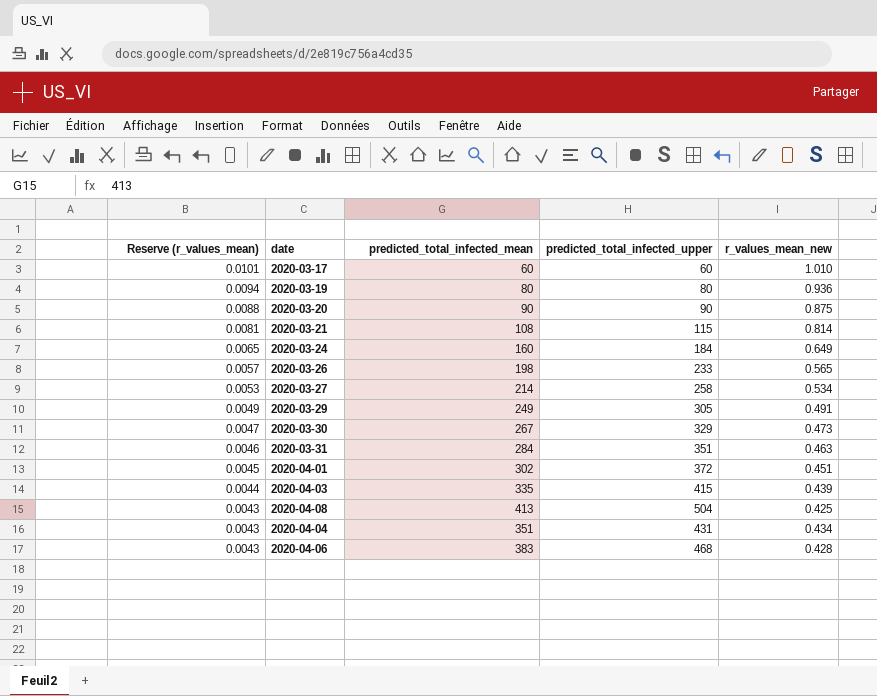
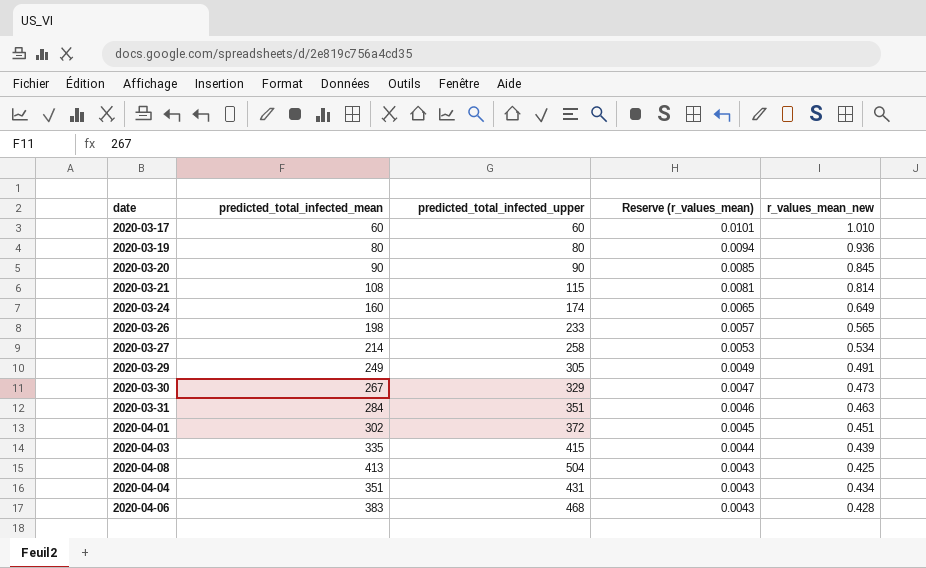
column Reserve (r_values_mean) | position: 1 -> 4
2020-03-20 | Reserve (r_values_mean): 0.0088 -> 0.0085
2020-03-20 | r_values_mean_new: 0.875 -> 0.845
2020-03-24 | predicted_total_infected_upper: 184 -> 174

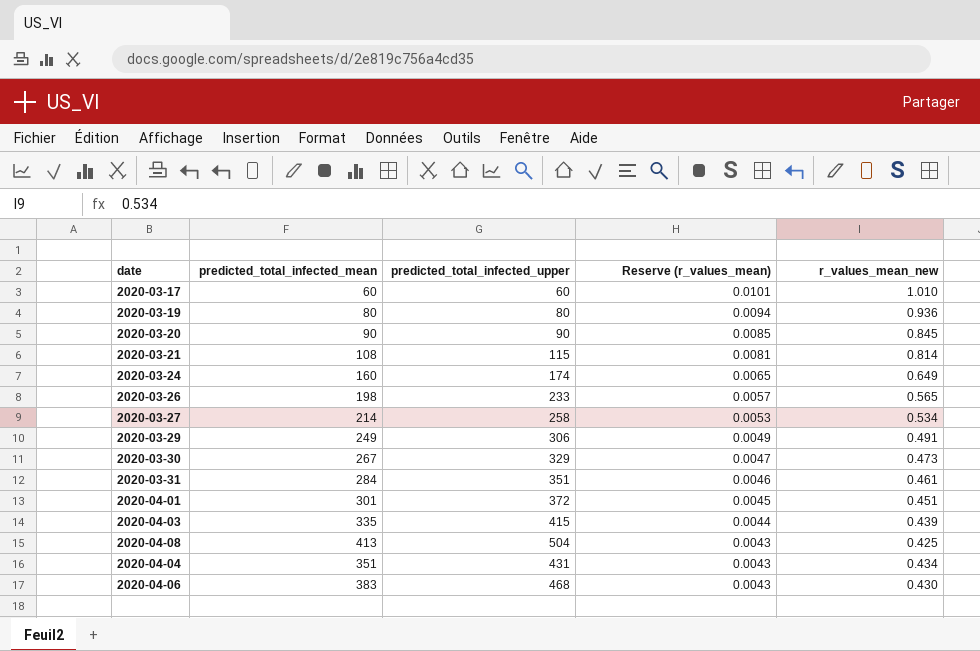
2020-03-29 | predicted_total_infected_upper: 305 -> 306
2020-03-31 | r_values_mean_new: 0.463 -> 0.461
2020-04-01 | predicted_total_infected_mean: 302 -> 301
2020-04-06 | r_values_mean_new: 0.428 -> 0.430

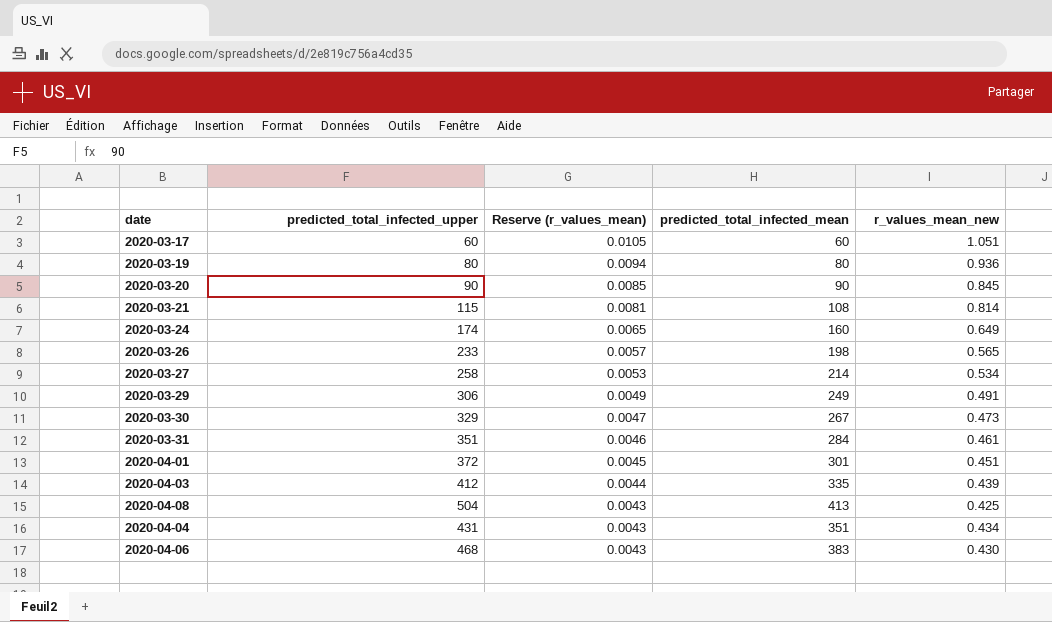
column predicted_total_infected_mean | position: 2 -> 4
2020-03-17 | Reserve (r_values_mean): 0.0101 -> 0.0105
2020-03-17 | r_values_mean_new: 1.010 -> 1.051
2020-04-03 | predicted_total_infected_upper: 415 -> 412

